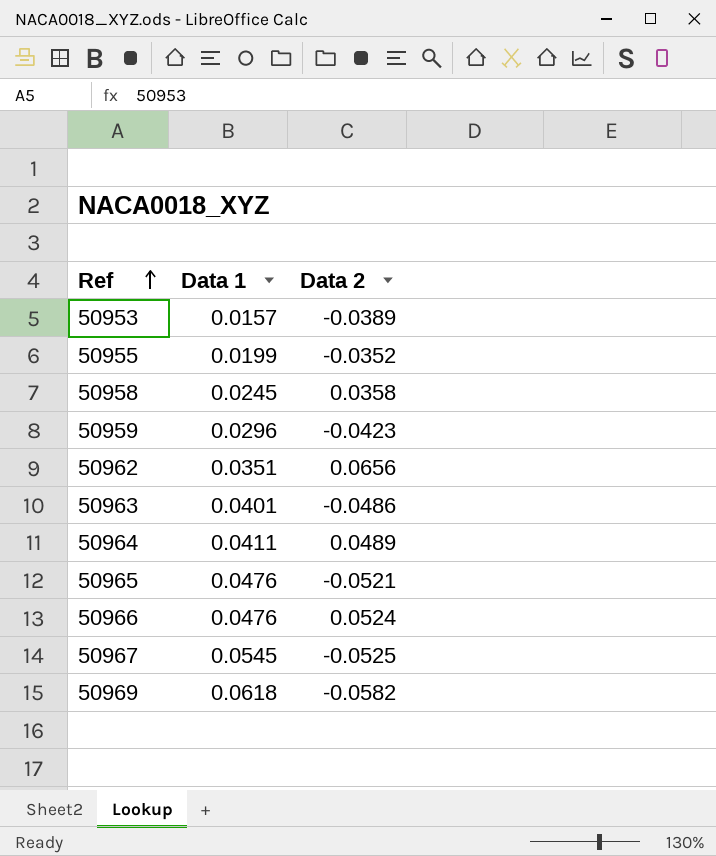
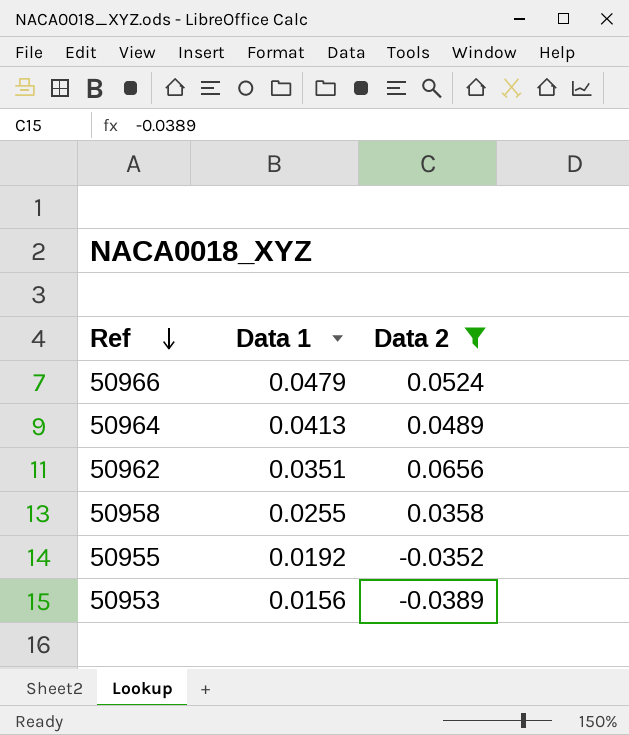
filter: none -> Data 2 >= -0.0389
row order: Ref ascending -> Ref descending
50966 | Data 1: 0.0476 -> 0.0479
50964 | Data 1: 0.0411 -> 0.0413
50958 | Data 1: 0.0245 -> 0.0255
50955 | Data 1: 0.0199 -> 0.0192
50953 | Data 1: 0.0157 -> 0.0156

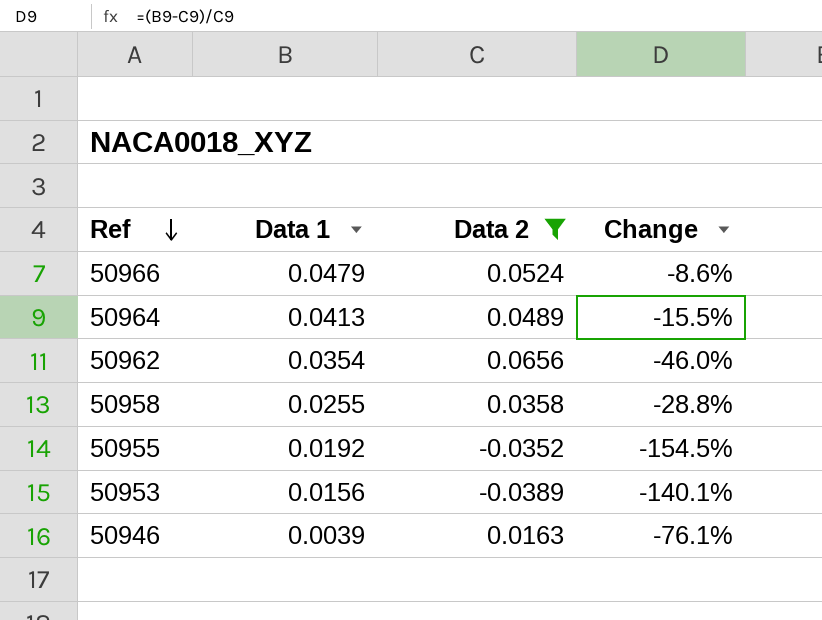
column Change | formula: none -> ([Data 1] - [Data 2]) / [Data 2]
50962 | Data 1: 0.0351 -> 0.0354
row 50946: none -> 0.0039 | 0.0163 | -76.1%

